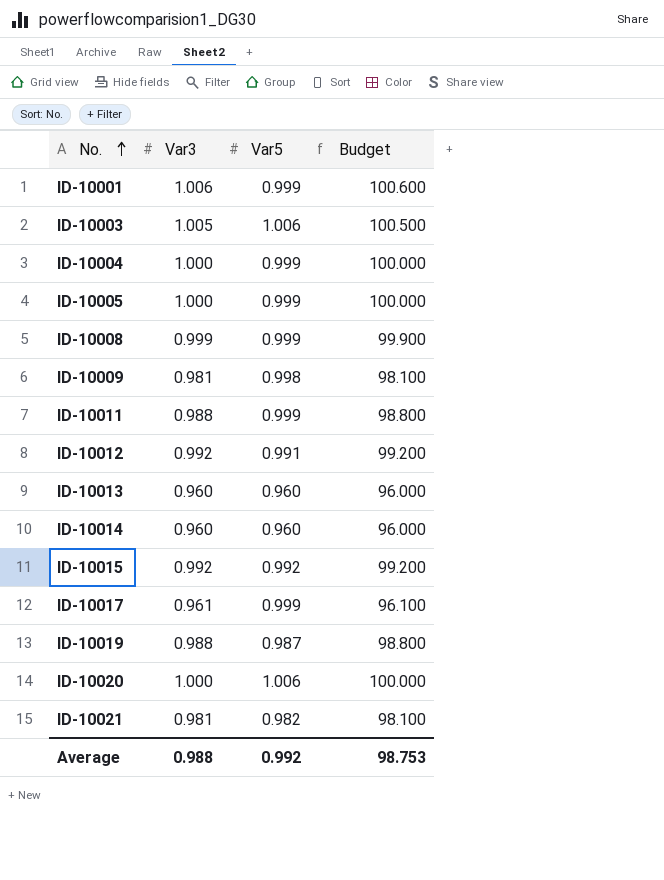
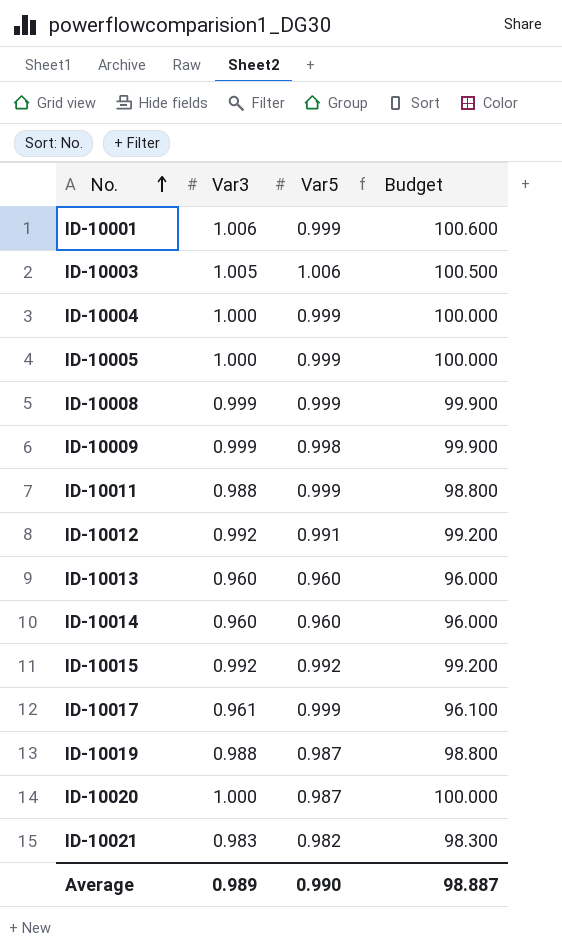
ID-10009 | Var3: 0.981 -> 0.999
ID-10009 | Budget: 98.100 -> 99.900
ID-10020 | Var5: 1.006 -> 0.987
ID-10021 | Var3: 0.981 -> 0.983
ID-10021 | Budget: 98.100 -> 98.300
Average | Var3: 0.988 -> 0.989
Average | Var5: 0.992 -> 0.990
Average | Budget: 98.753 -> 98.887

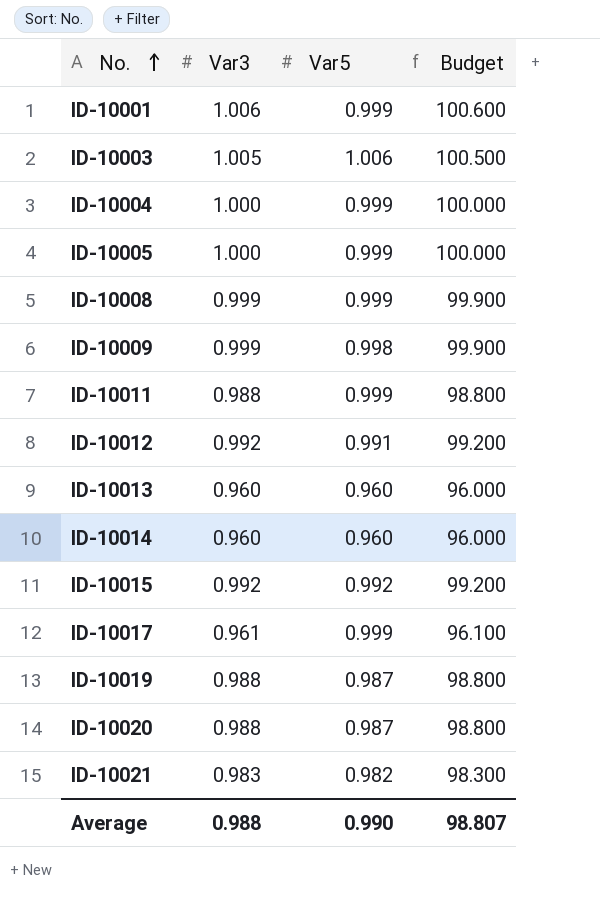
ID-10020 | Var3: 1.000 -> 0.988
ID-10020 | Budget: 100.000 -> 98.800
Average | Var3: 0.989 -> 0.988
Average | Budget: 98.887 -> 98.807

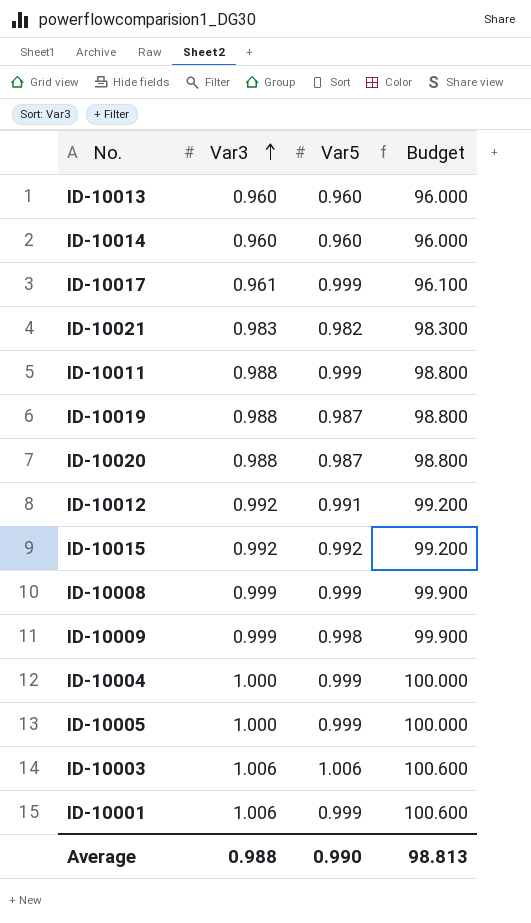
row order: No. ascending -> Var3 ascending
ID-10003 | Var3: 1.005 -> 1.006
ID-10003 | Budget: 100.500 -> 100.600
Average | Budget: 98.807 -> 98.813

